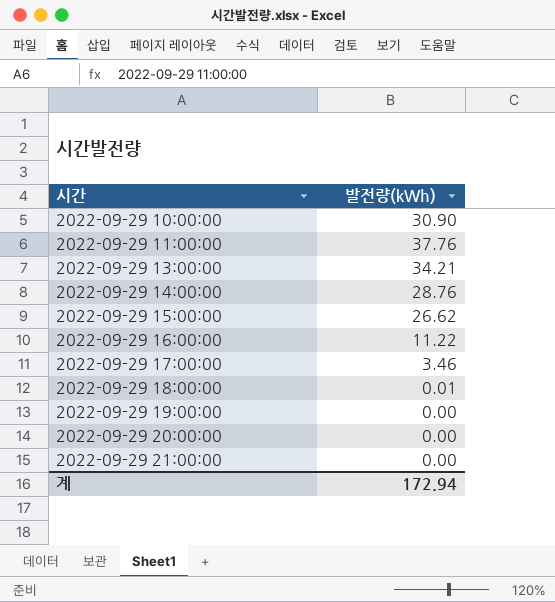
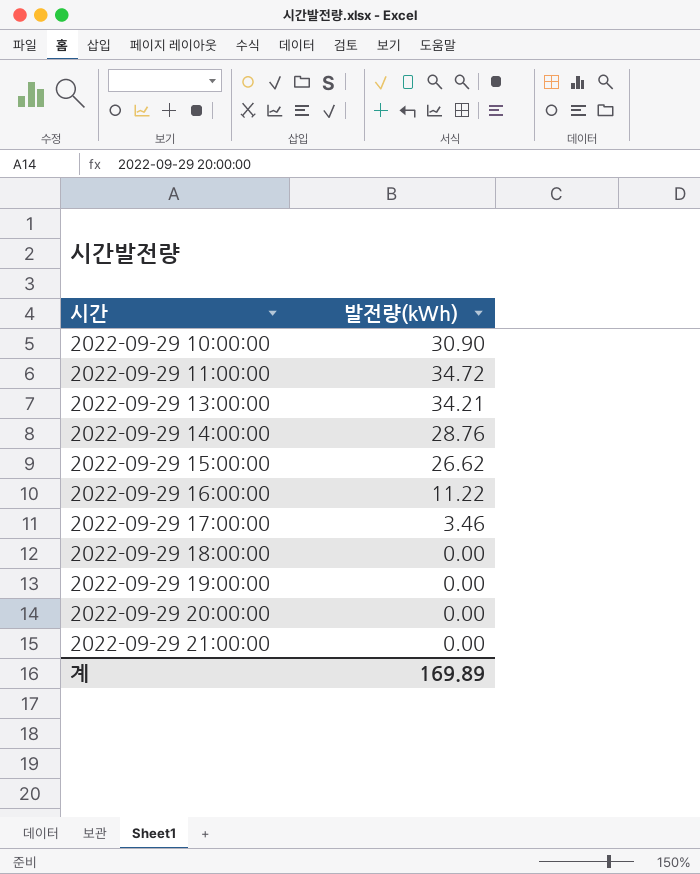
2022-09-29 11:00:00 | 발전량(kWh): 37.76 -> 34.72
2022-09-29 18:00:00 | 발전량(kWh): 0.01 -> 0.00
계 | 발전량(kWh): 172.94 -> 169.89

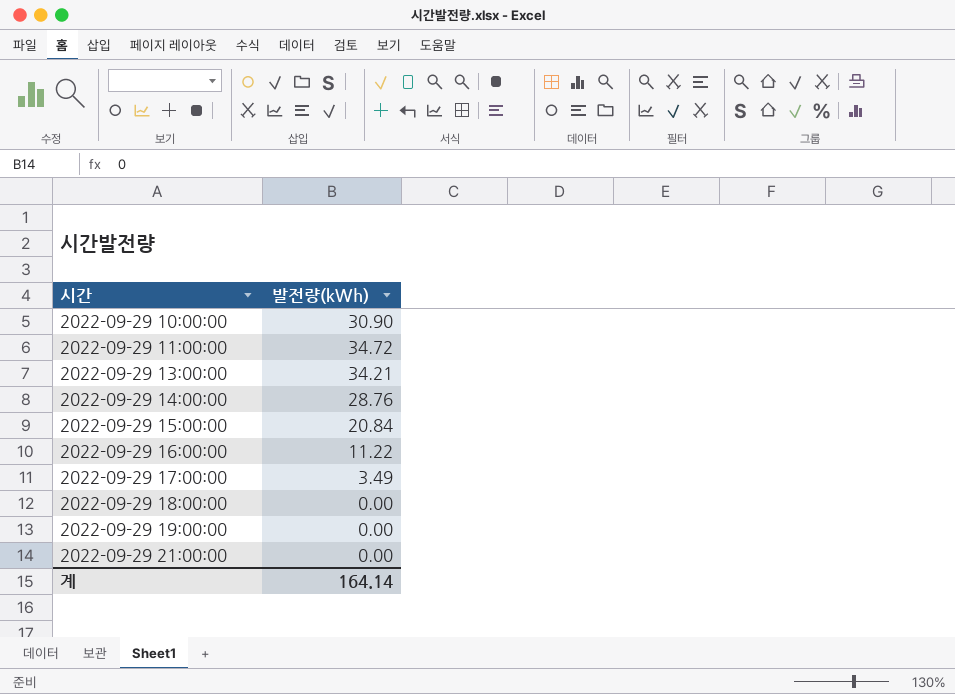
row 2022-09-29 20:00:00: 0.00 -> none
2022-09-29 15:00:00 | 발전량(kWh): 26.62 -> 20.84
2022-09-29 17:00:00 | 발전량(kWh): 3.46 -> 3.49
계 | 발전량(kWh): 169.89 -> 164.14

